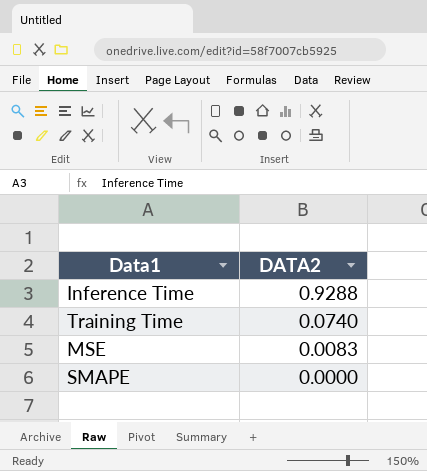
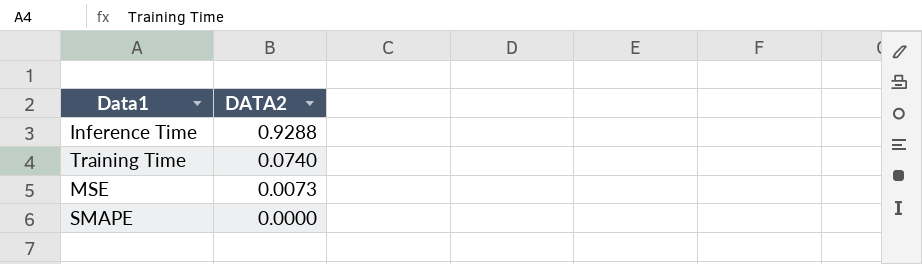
MSE | DATA2: 0.0083 -> 0.0073

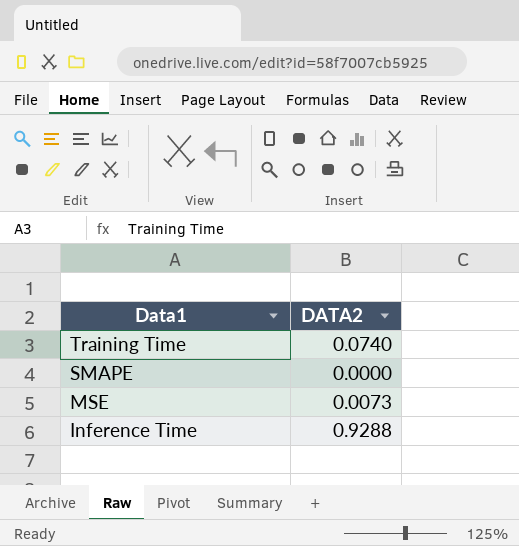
row order: DATA2 descending -> Data1 descending

